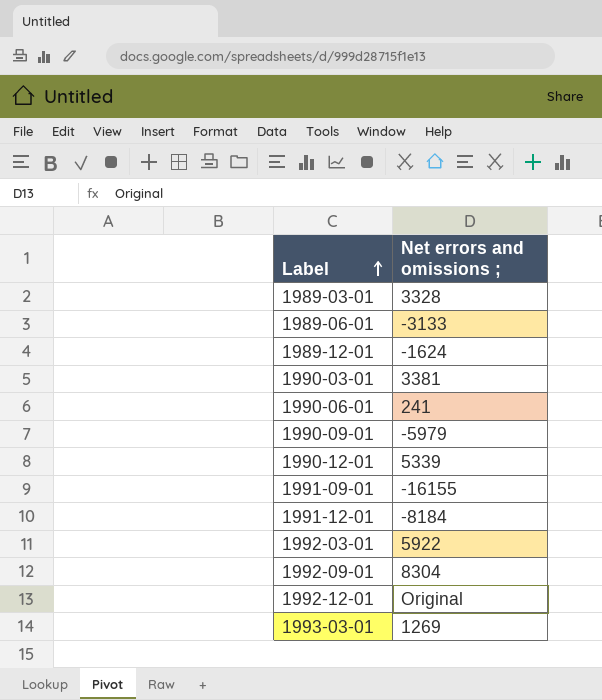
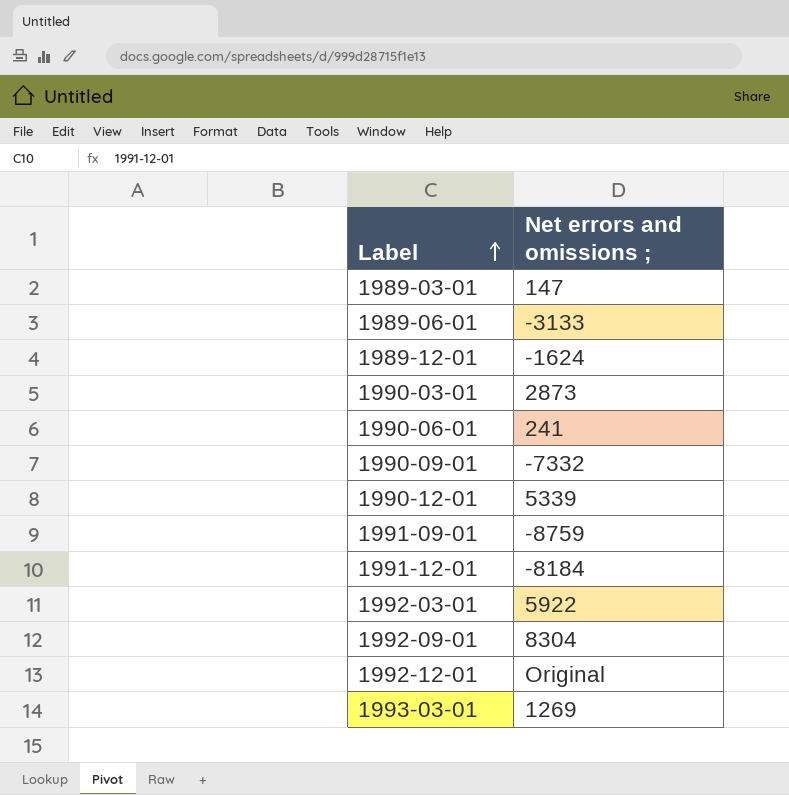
1989-03-01 | Net errors and omissions ;: 3328 -> 147
1990-03-01 | Net errors and omissions ;: 3381 -> 2873
1990-09-01 | Net errors and omissions ;: -5979 -> -7332
1991-09-01 | Net errors and omissions ;: -16155 -> -8759

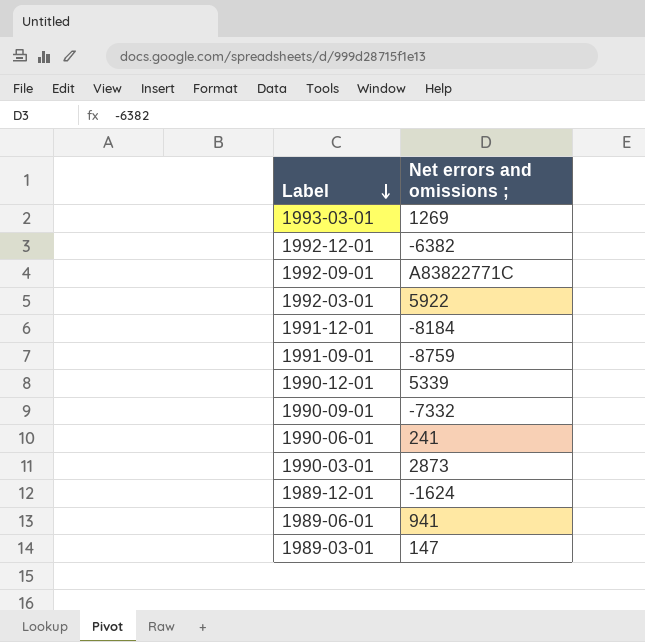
row order: Label ascending -> Label descending
1992-12-01 | Net errors and omissions ;: Original -> -6382
1992-09-01 | Net errors and omissions ;: 8304 -> A83822771C
1989-06-01 | Net errors and omissions ;: -3133 -> 941

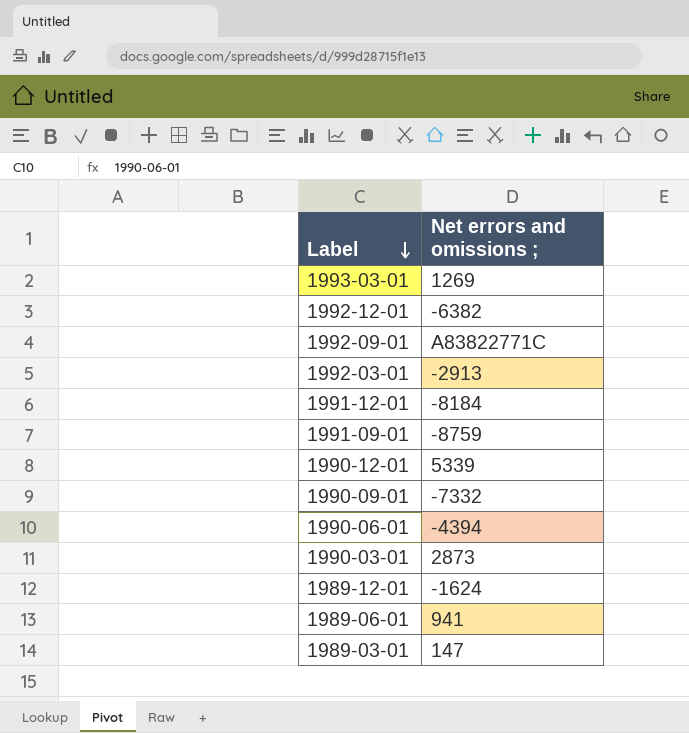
1992-03-01 | Net errors and omissions ;: 5922 -> -2913
1990-06-01 | Net errors and omissions ;: 241 -> -4394

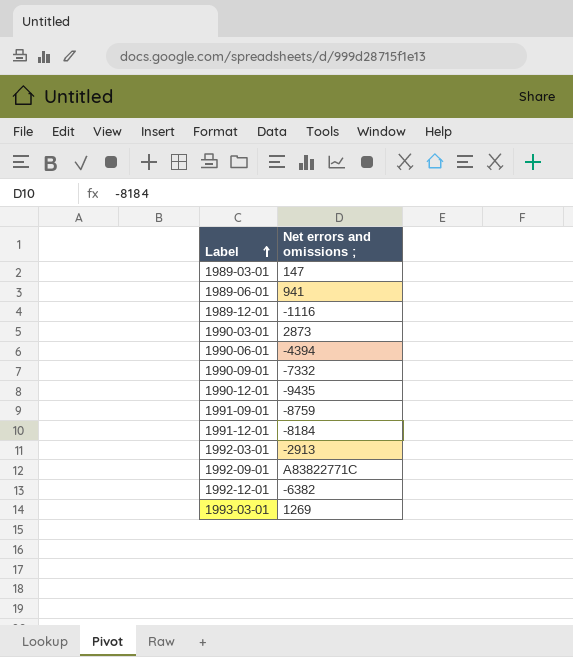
row order: Label descending -> Label ascending
1989-12-01 | Net errors and omissions ;: -1624 -> -1116
1990-12-01 | Net errors and omissions ;: 5339 -> -9435

